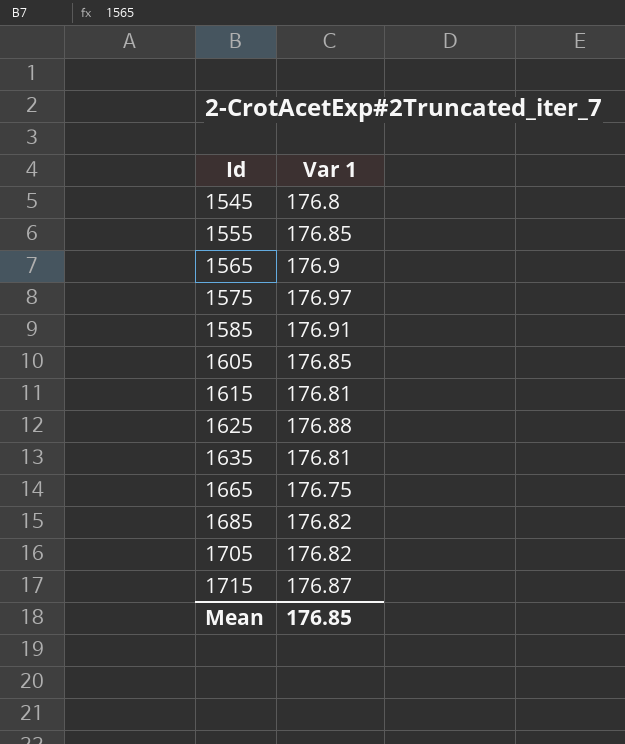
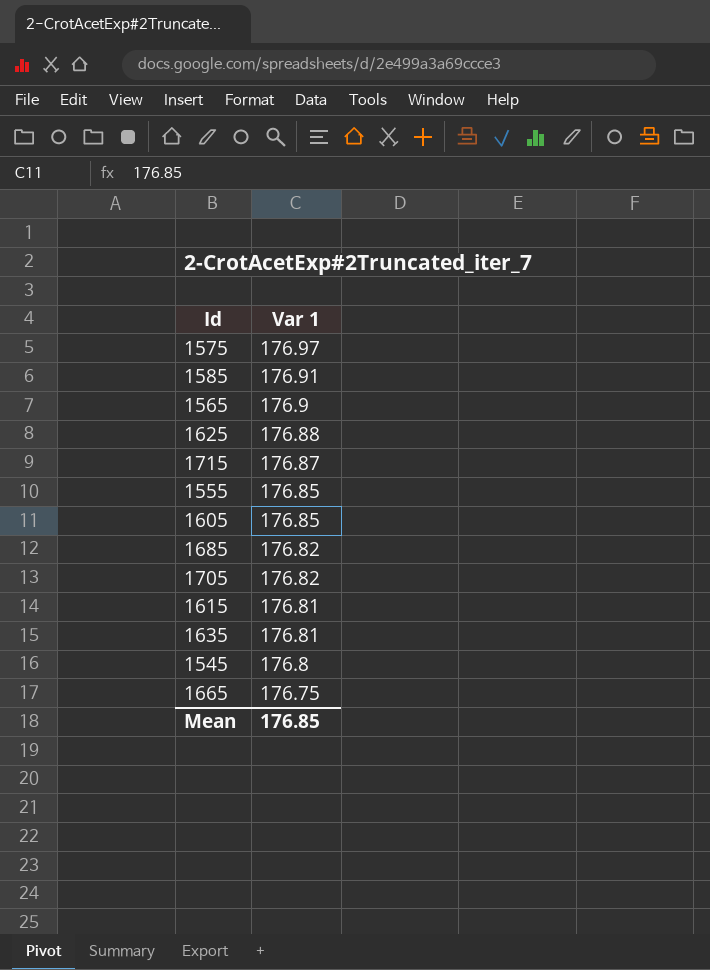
row order: Id ascending -> Var 1 descending

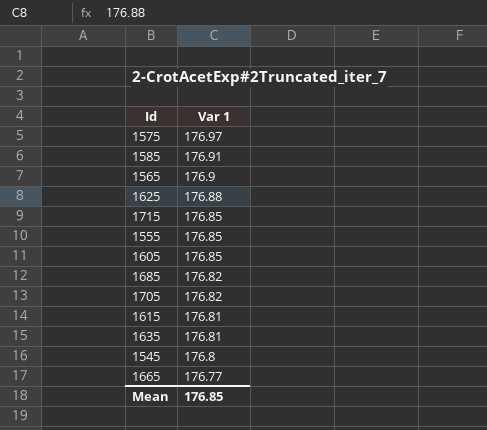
1715 | Var 1: 176.87 -> 176.85
1665 | Var 1: 176.75 -> 176.77

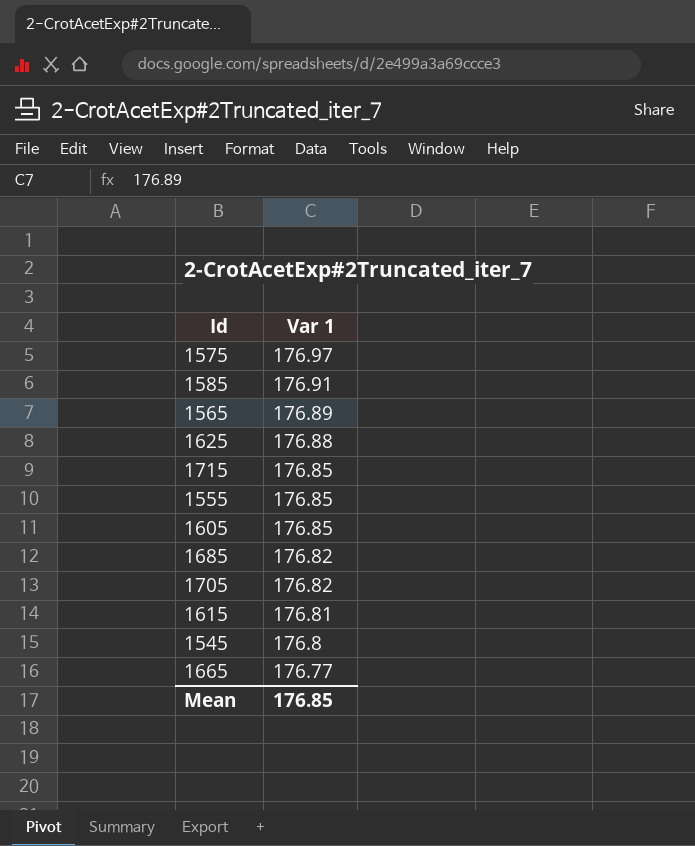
row 1635: 176.81 -> none
1565 | Var 1: 176.9 -> 176.89

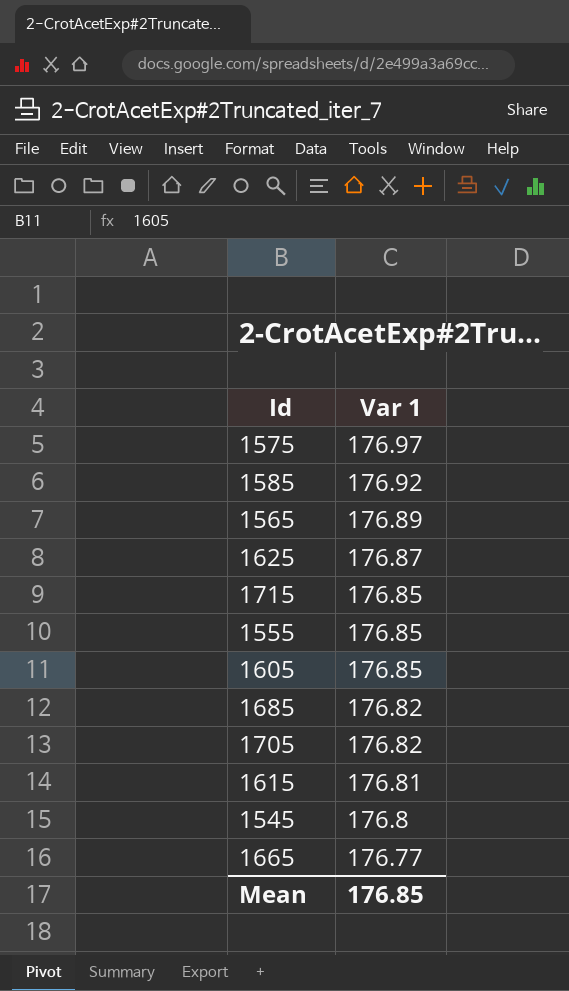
1585 | Var 1: 176.91 -> 176.92
1625 | Var 1: 176.88 -> 176.87

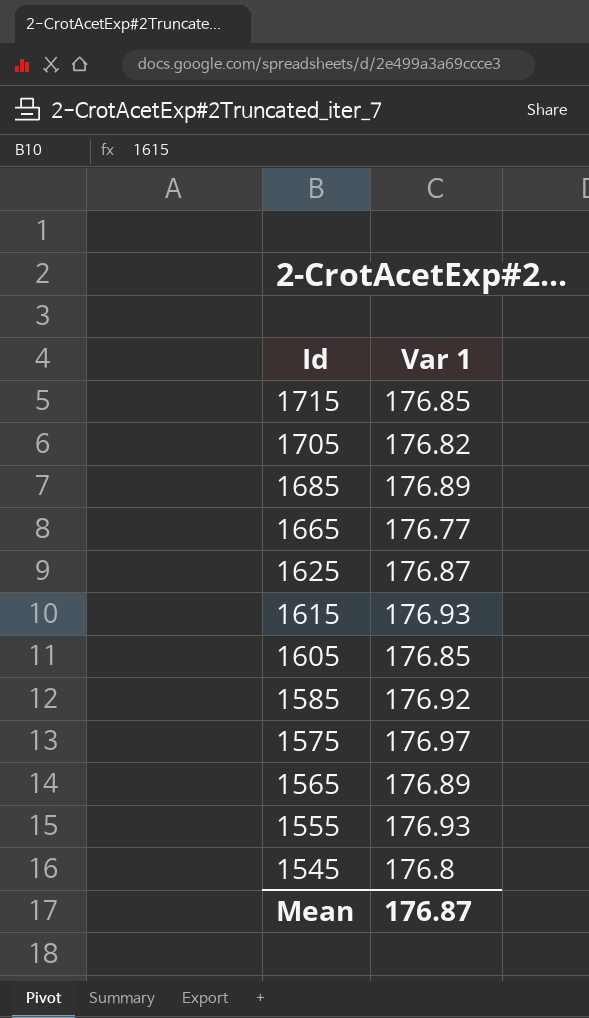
row order: Var 1 descending -> Id descending
1685 | Var 1: 176.82 -> 176.89
1615 | Var 1: 176.81 -> 176.93
1555 | Var 1: 176.85 -> 176.93
Mean | Var 1: 176.85 -> 176.87

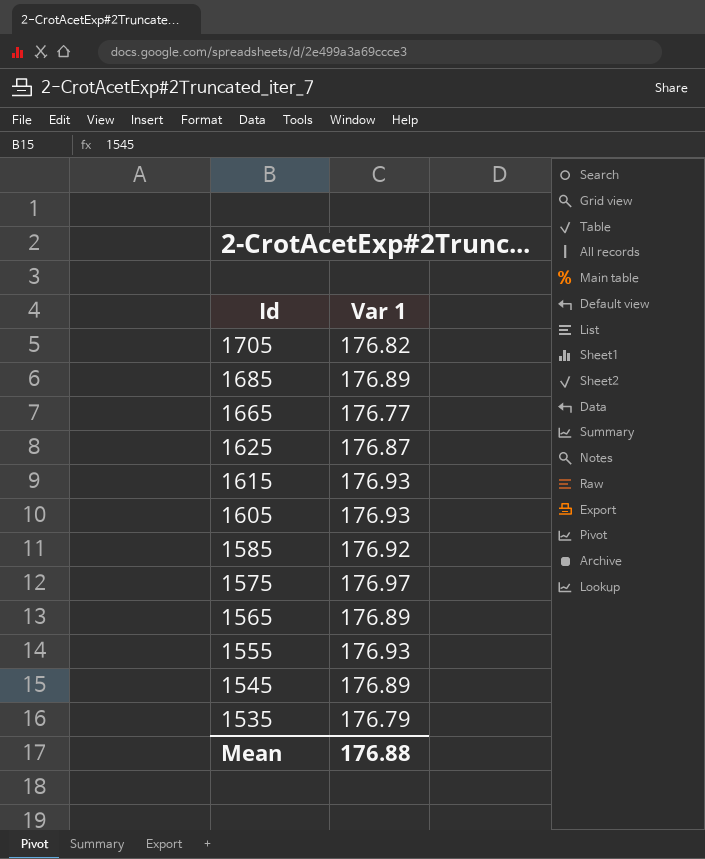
row 1715: 176.85 -> none
1605 | Var 1: 176.85 -> 176.93
1545 | Var 1: 176.8 -> 176.89
row 1535: none -> 176.79
Mean | Var 1: 176.87 -> 176.88

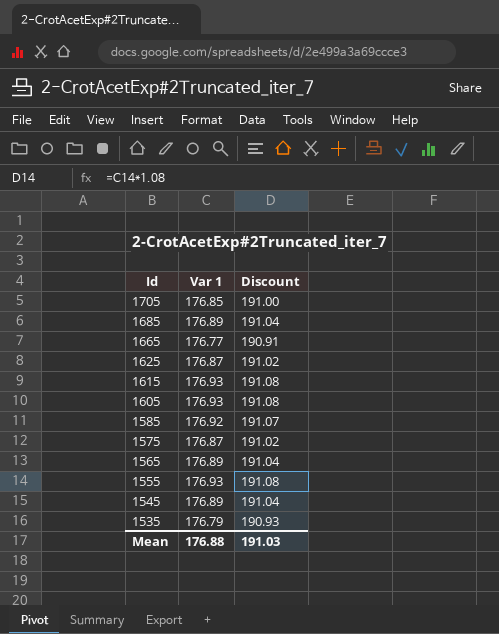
column Discount | formula: none -> [Var 1] * 1.08
1705 | Var 1: 176.82 -> 176.85
1575 | Var 1: 176.97 -> 176.87

